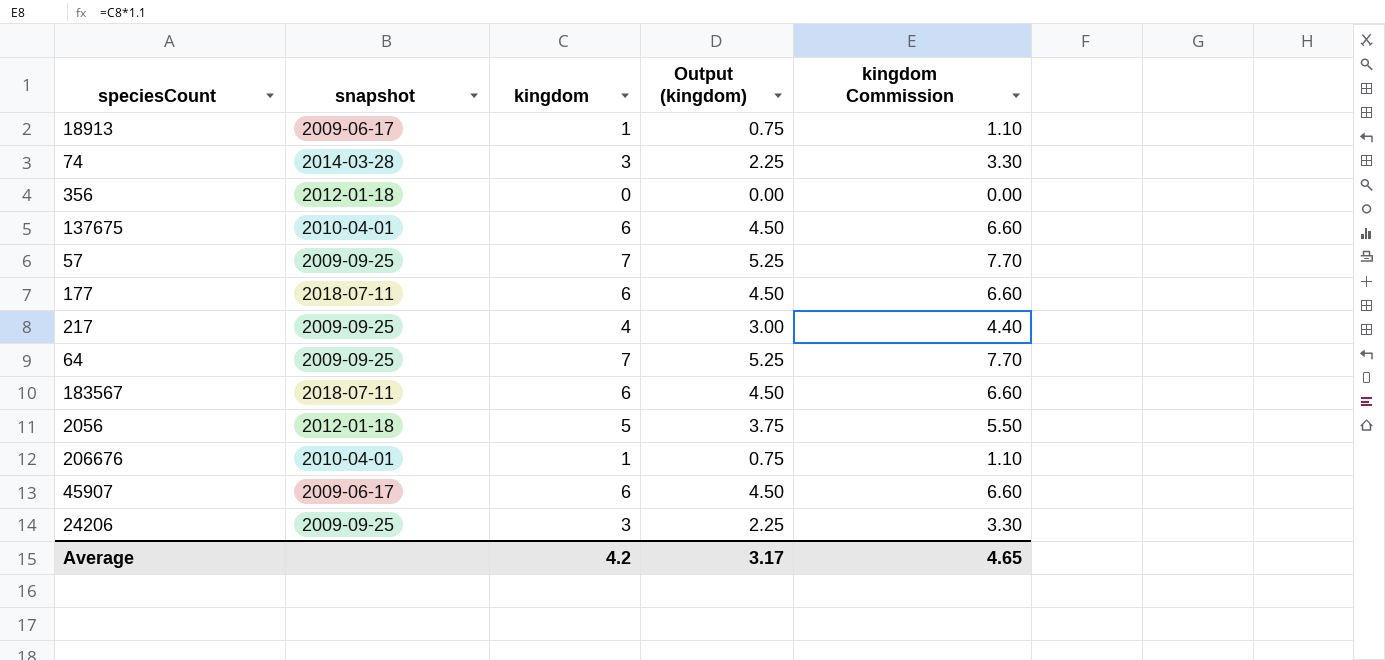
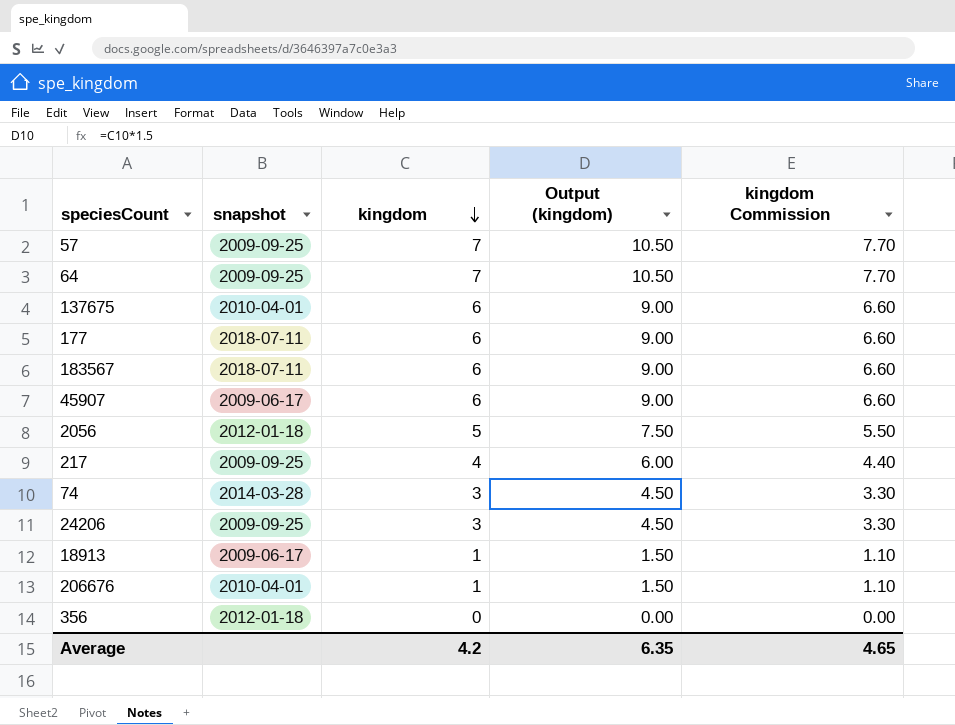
row order: none -> kingdom descending
column Output (kingdom) | formula: [kingdom] * 0.75 -> [kingdom] * 1.5
Average | Output (kingdom): 3.17 -> 6.35

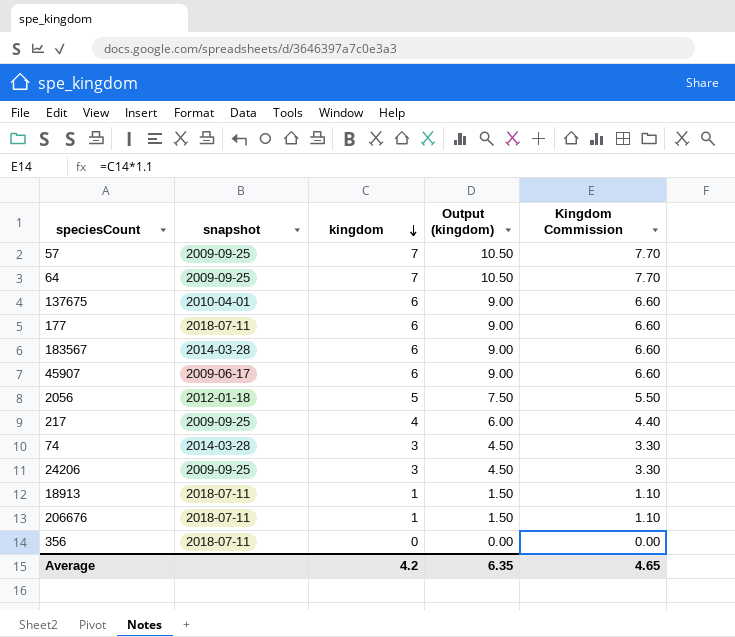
column name: kingdom Commission -> Kingdom Commission
183567 | snapshot: 2018-07-11 -> 2014-03-28
18913 | snapshot: 2009-06-17 -> 2018-07-11
206676 | snapshot: 2010-04-01 -> 2018-07-11
356 | snapshot: 2012-01-18 -> 2018-07-11

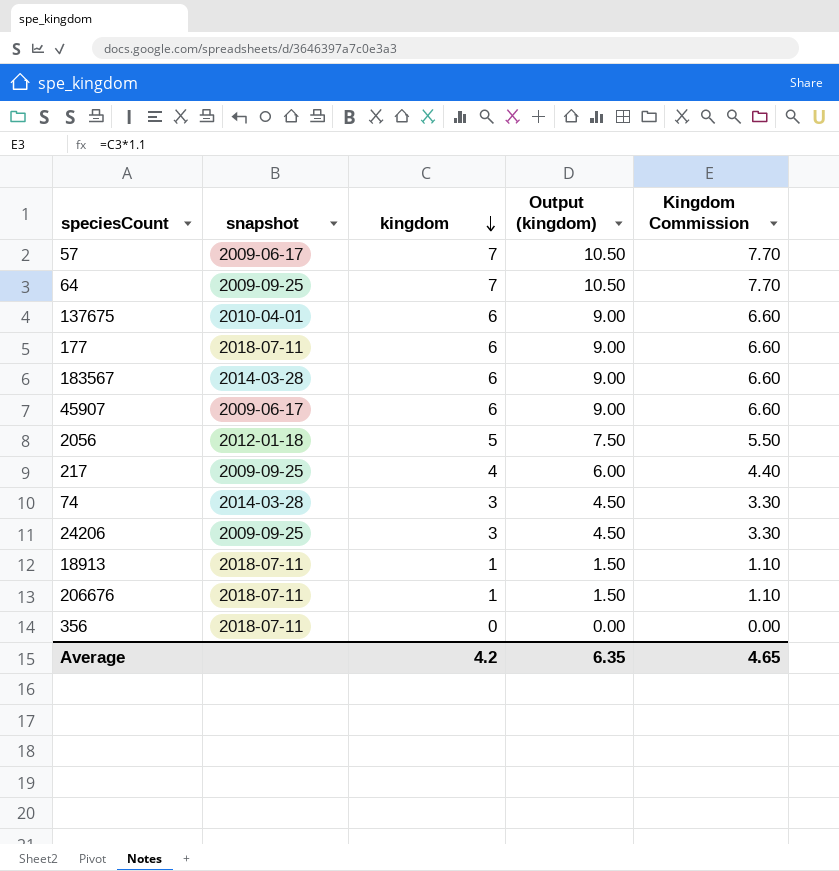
57 | snapshot: 2009-09-25 -> 2009-06-17

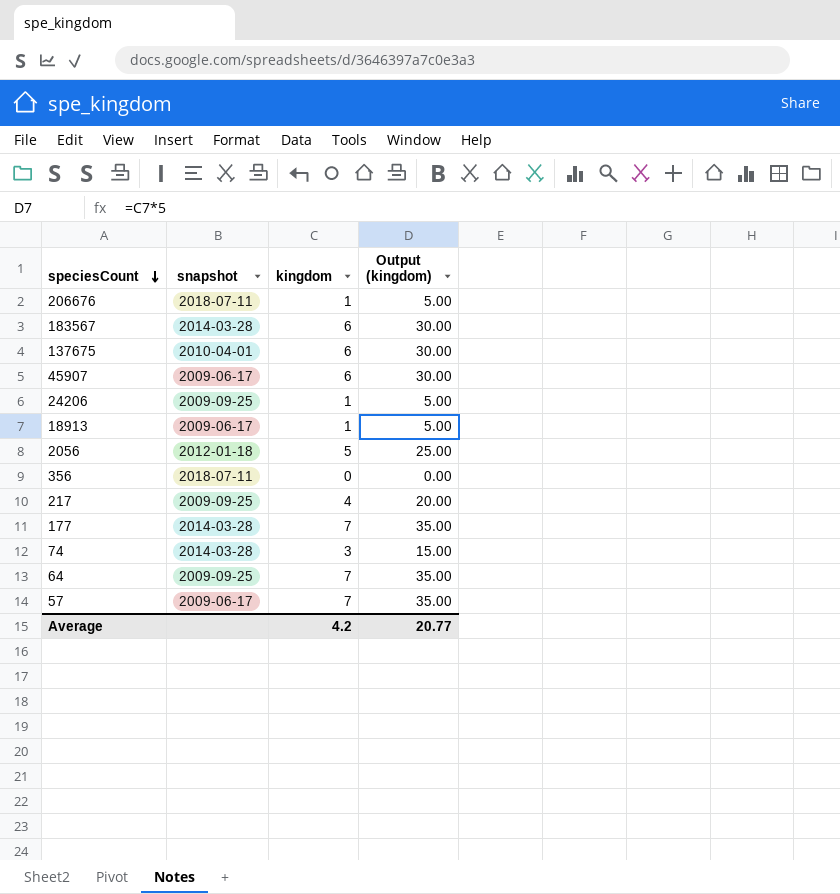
row order: kingdom descending -> speciesCount descending
column Kingdom Commission | formula: [kingdom] * 1.1 -> none
column Output (kingdom) | formula: [kingdom] * 1.5 -> [kingdom] * 5
24206 | kingdom: 3 -> 1
18913 | snapshot: 2018-07-11 -> 2009-06-17
177 | snapshot: 2018-07-11 -> 2014-03-28
177 | kingdom: 6 -> 7
Average | Output (kingdom): 6.35 -> 20.77

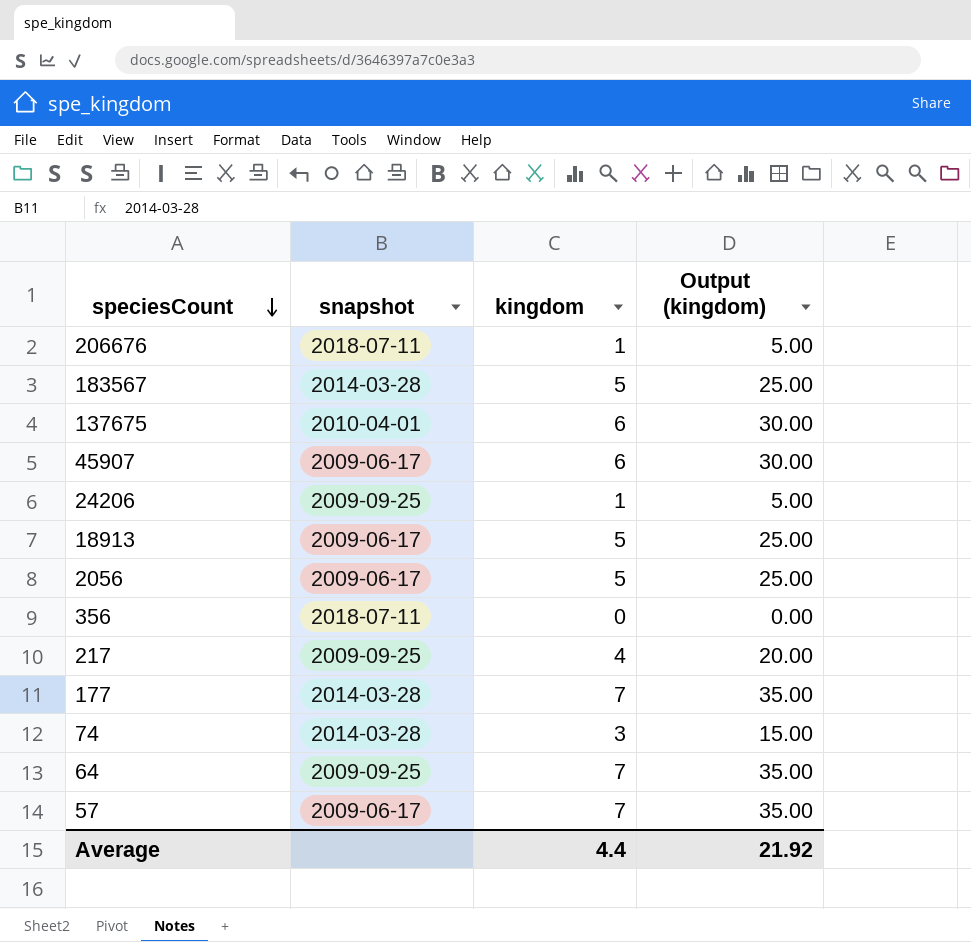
183567 | kingdom: 6 -> 5
183567 | Output (kingdom): 30.00 -> 25.00
18913 | kingdom: 1 -> 5
18913 | Output (kingdom): 5.00 -> 25.00
2056 | snapshot: 2012-01-18 -> 2009-06-17
Average | kingdom: 4.2 -> 4.4
Average | Output (kingdom): 20.77 -> 21.92

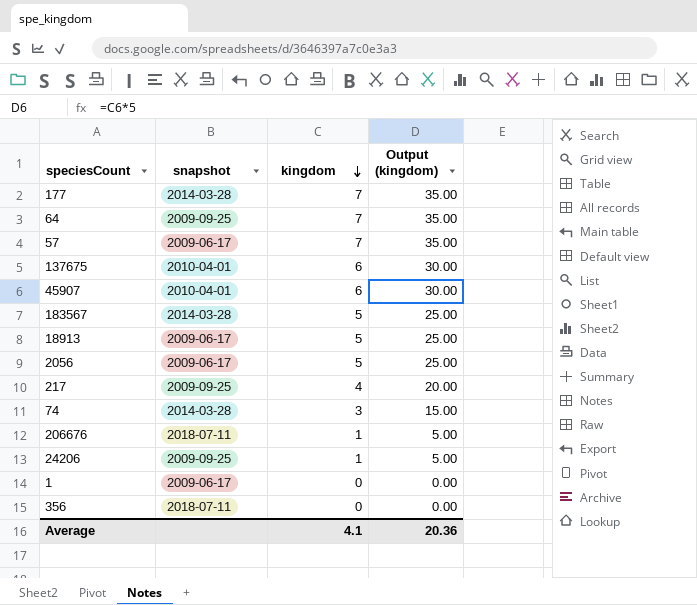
row order: speciesCount descending -> kingdom descending
45907 | snapshot: 2009-06-17 -> 2010-04-01
row 1: none -> 2009-06-17 | 0 | 0.00
Average | kingdom: 4.4 -> 4.1
Average | Output (kingdom): 21.92 -> 20.36

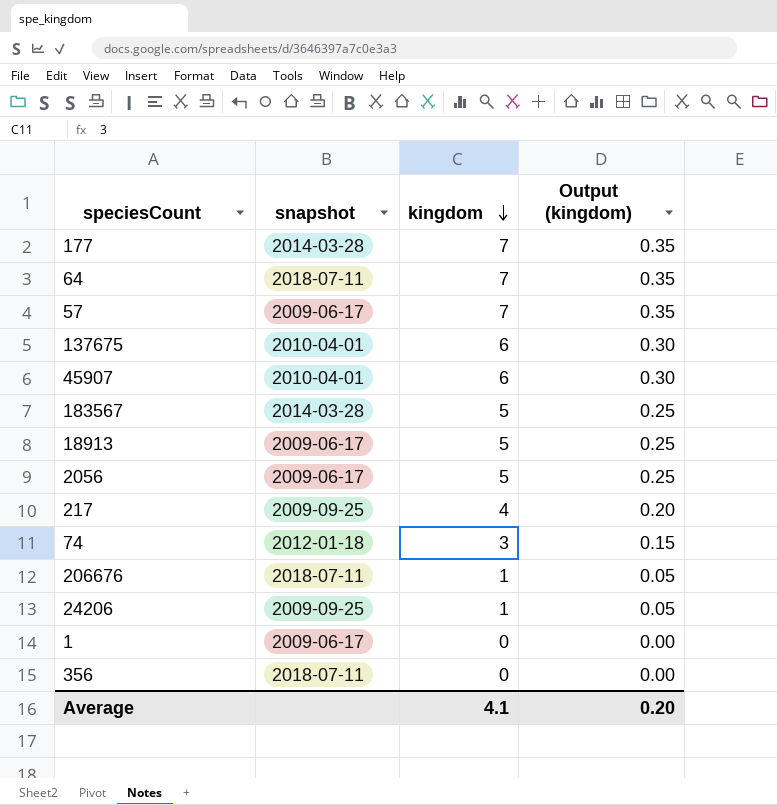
column Output (kingdom) | formula: [kingdom] * 5 -> [kingdom] * 0.05
64 | snapshot: 2009-09-25 -> 2018-07-11
74 | snapshot: 2014-03-28 -> 2012-01-18
Average | Output (kingdom): 20.36 -> 0.20

